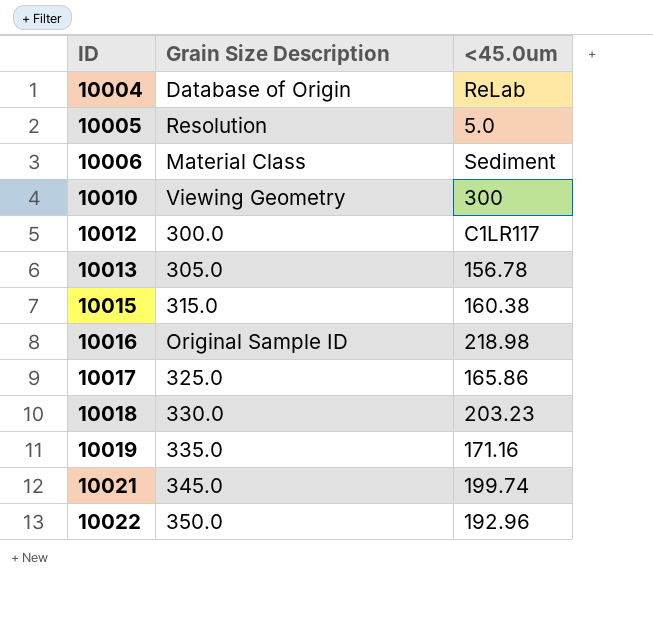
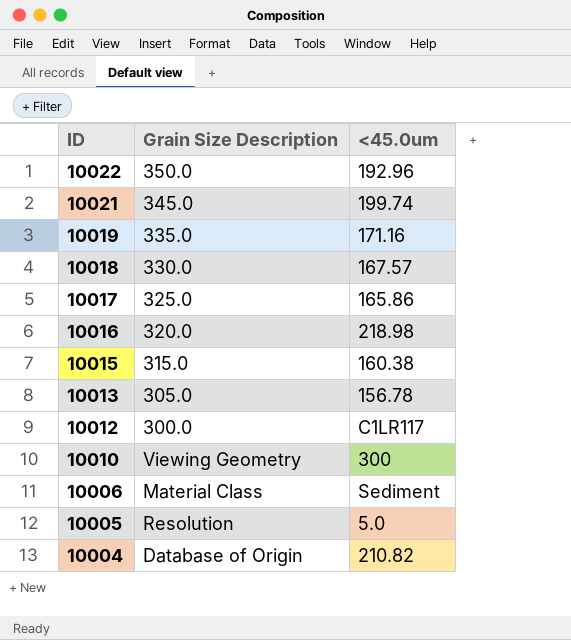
row order: ID ascending -> ID descending
10018 | <45.0um: 203.23 -> 167.57
10016 | Grain Size Description: Original Sample ID -> 320.0
10004 | <45.0um: ReLab -> 210.82

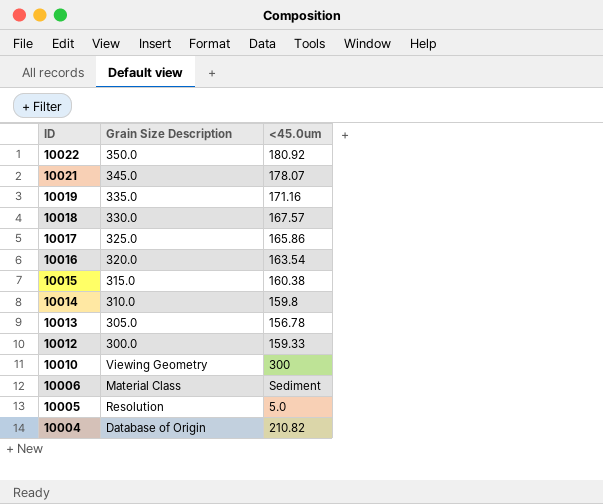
10022 | <45.0um: 192.96 -> 180.92
10021 | <45.0um: 199.74 -> 178.07
10016 | <45.0um: 218.98 -> 163.54
row 10014: none -> 310.0 | 159.8
10012 | <45.0um: C1LR117 -> 159.33

